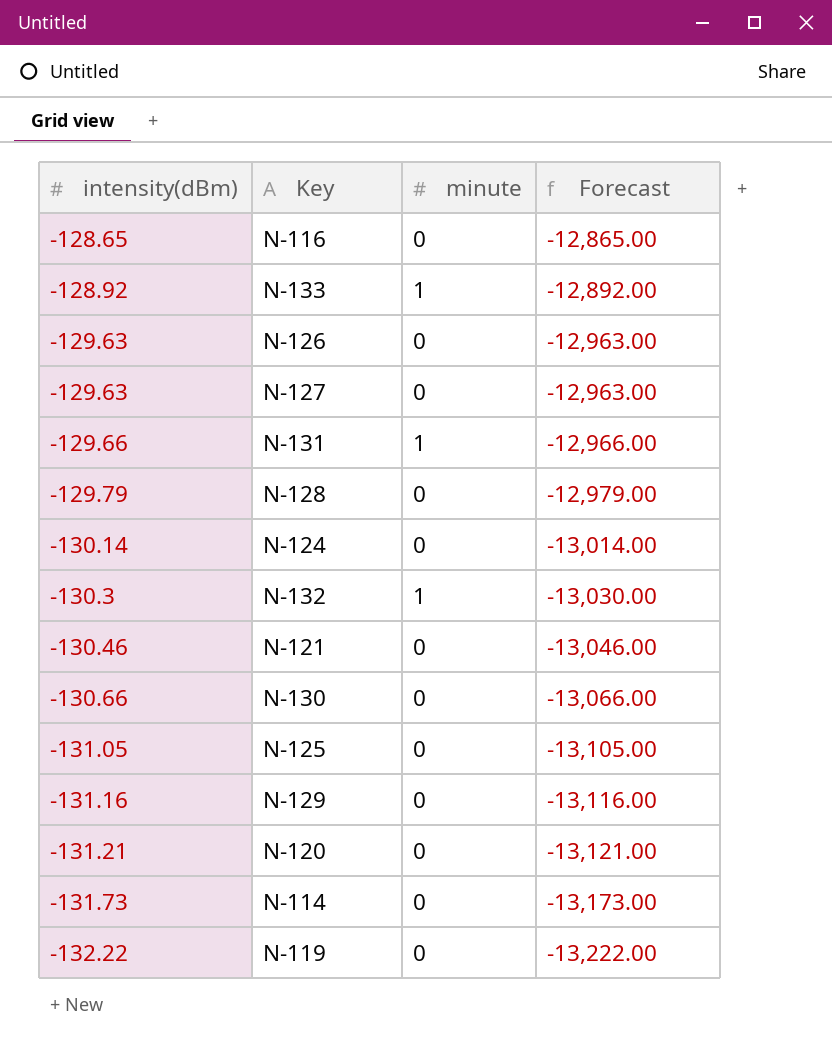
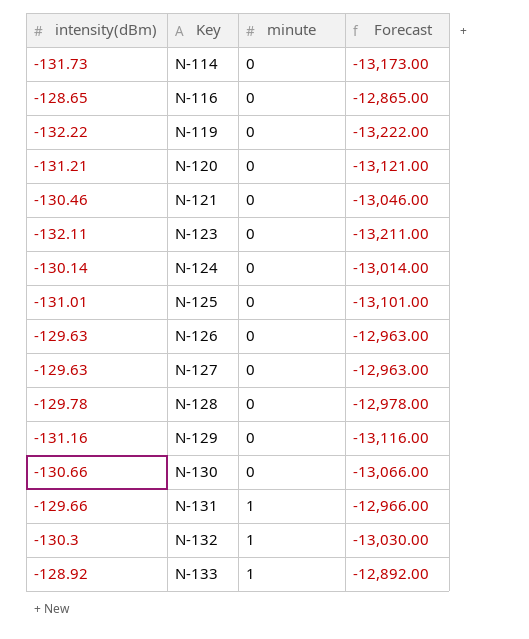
row order: intensity(dBm) descending -> Key ascending
row N-123: none -> -132.11 | 0 | -13,211.00
N-125 | intensity(dBm): -131.05 -> -131.01
N-125 | Forecast: -13,105.00 -> -13,101.00
N-128 | intensity(dBm): -129.79 -> -129.78
N-128 | Forecast: -12,979.00 -> -12,978.00

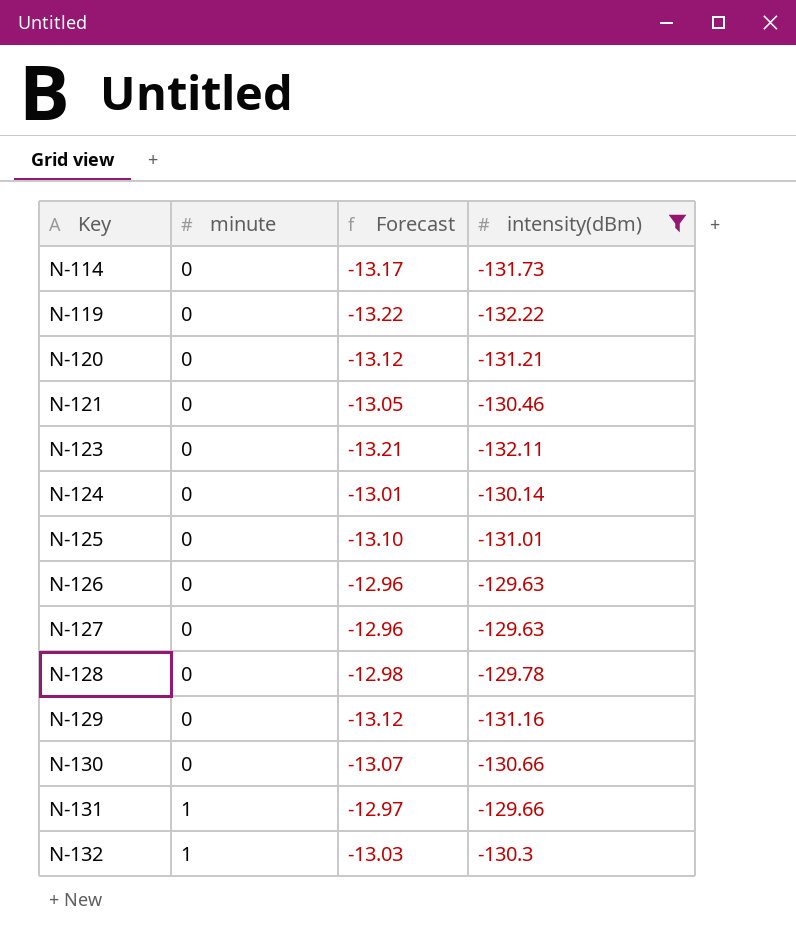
filter: none -> intensity(dBm) <= -129.63
column Forecast | formula: [intensity(dBm)] * 100 -> [intensity(dBm)] * 0.1
column intensity(dBm) | position: 1 -> 4

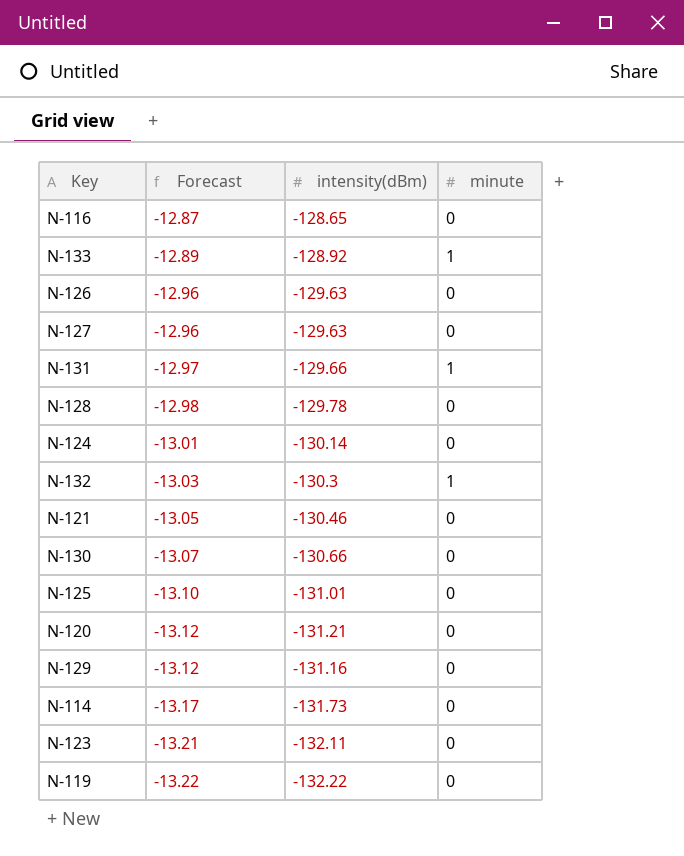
filter: intensity(dBm) <= -129.63 -> none
row order: Key ascending -> Forecast descending
column minute | position: 2 -> 4

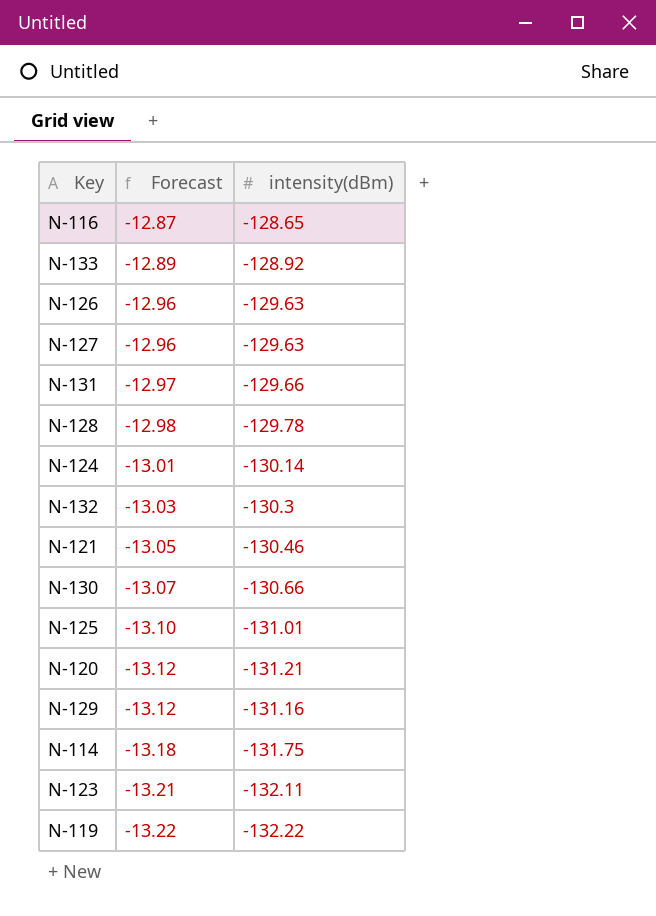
column minute | position: 4 -> none
N-114 | Forecast: -13.17 -> -13.18
N-114 | intensity(dBm): -131.73 -> -131.75

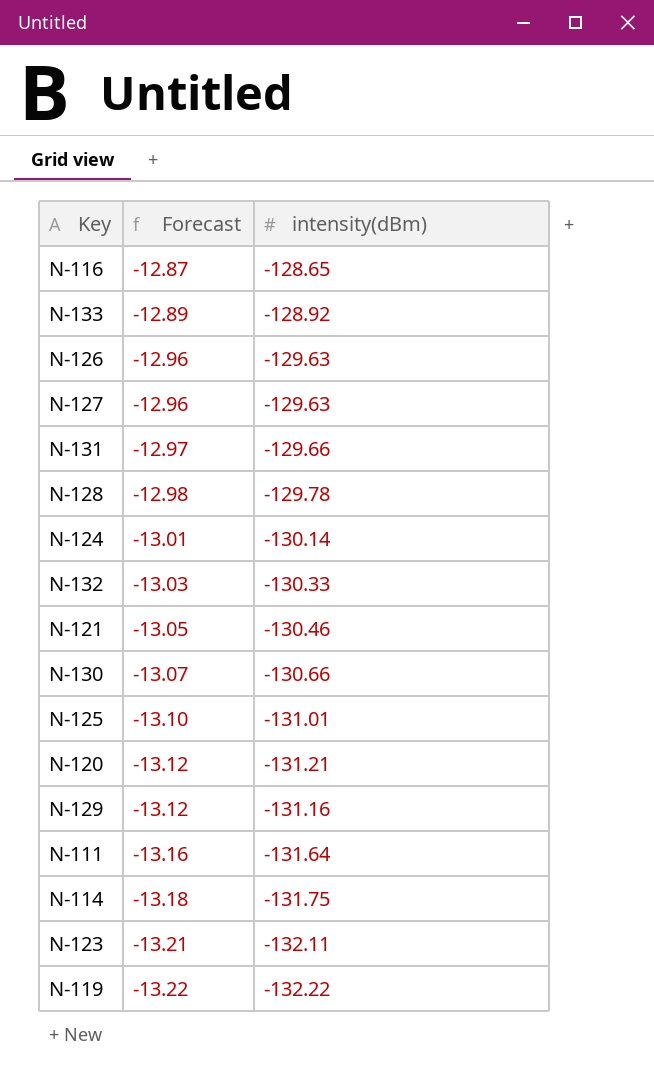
N-132 | intensity(dBm): -130.3 -> -130.33
row N-111: none -> -13.16 | -131.64

